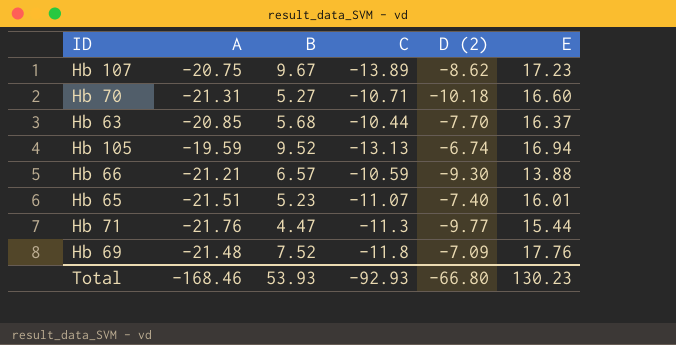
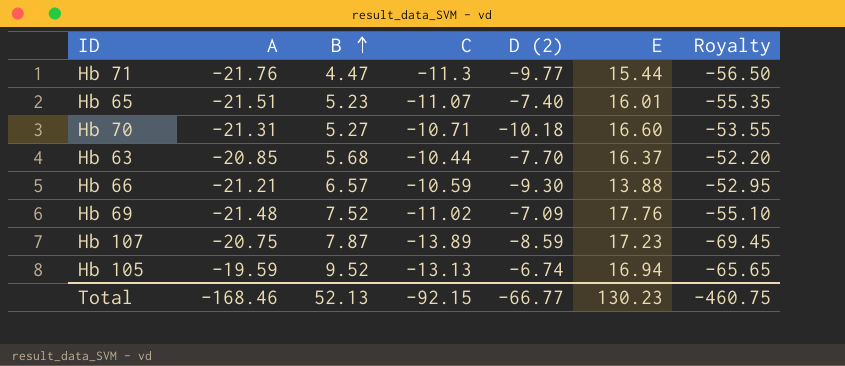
row order: none -> B ascending
column Royalty | formula: none -> [C] * 5
Hb 69 | C: -11.8 -> -11.02
Hb 107 | B: 9.67 -> 7.87
Hb 107 | D (2): -8.62 -> -8.59
Total | B: 53.93 -> 52.13
Total | C: -92.93 -> -92.15
Total | D (2): -66.80 -> -66.77

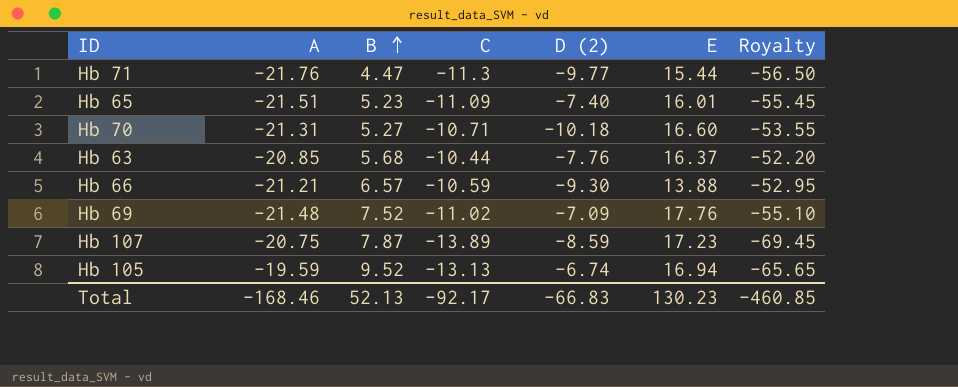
Hb 65 | C: -11.07 -> -11.09
Hb 65 | Royalty: -55.35 -> -55.45
Hb 63 | D (2): -7.70 -> -7.76
Total | C: -92.15 -> -92.17
Total | D (2): -66.77 -> -66.83
Total | Royalty: -460.75 -> -460.85

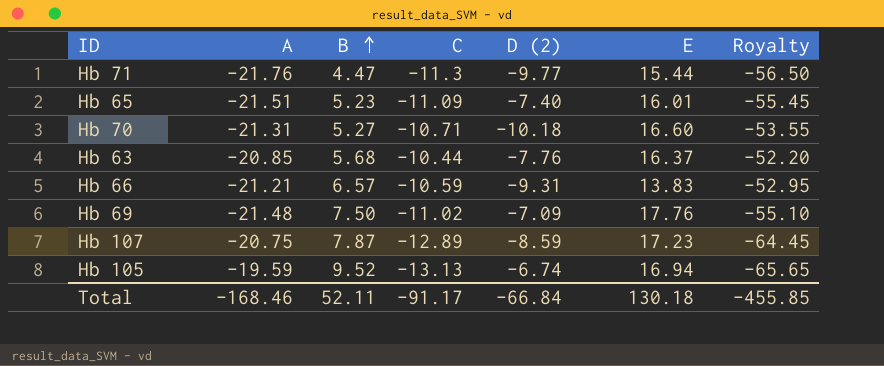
Hb 66 | D (2): -9.30 -> -9.31
Hb 66 | E: 13.88 -> 13.83
Hb 69 | B: 7.52 -> 7.50
Hb 107 | C: -13.89 -> -12.89
Hb 107 | Royalty: -69.45 -> -64.45
Total | B: 52.13 -> 52.11
Total | C: -92.17 -> -91.17
Total | D (2): -66.83 -> -66.84
Total | E: 130.23 -> 130.18
Total | Royalty: -460.85 -> -455.85

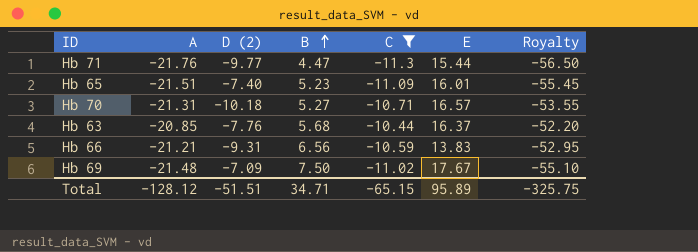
filter: none -> C >= -11.3
column D (2) | position: 5 -> 3
Hb 70 | E: 16.60 -> 16.57
Hb 66 | B: 6.57 -> 6.56
Hb 69 | E: 17.76 -> 17.67
Total | A: -168.46 -> -128.12
Total | D (2): -66.84 -> -51.51
Total | B: 52.11 -> 34.71
Total | C: -91.17 -> -65.15
Total | E: 130.18 -> 95.89
Total | Royalty: -455.85 -> -325.75

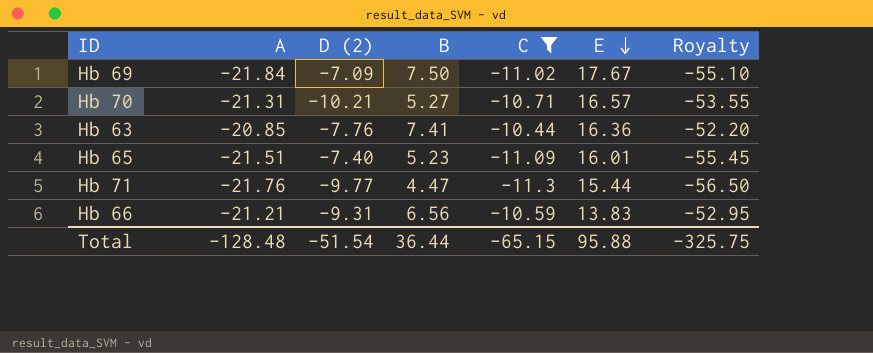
row order: B ascending -> E descending
Hb 69 | A: -21.48 -> -21.84
Hb 70 | D (2): -10.18 -> -10.21
Hb 63 | B: 5.68 -> 7.41
Hb 63 | E: 16.37 -> 16.36
Total | A: -128.12 -> -128.48
Total | D (2): -51.51 -> -51.54
Total | B: 34.71 -> 36.44
Total | E: 95.89 -> 95.88

